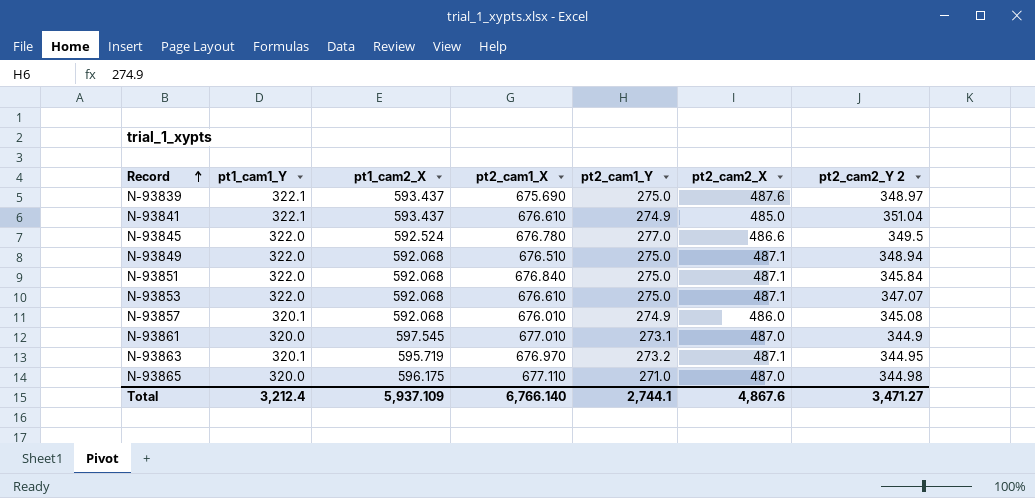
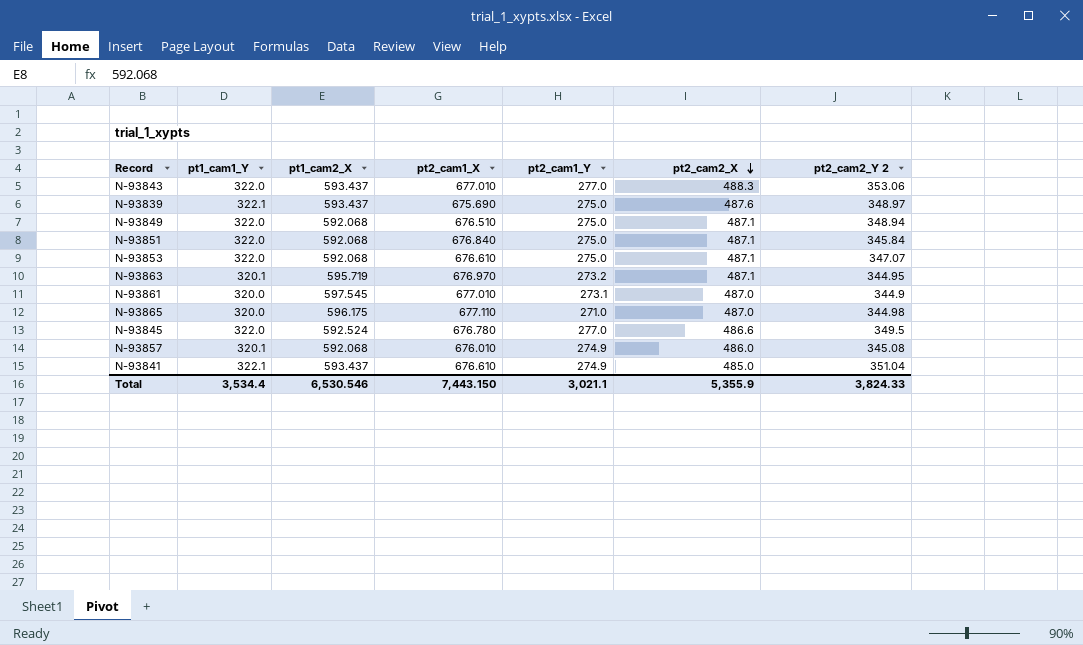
row order: Record ascending -> pt2_cam2_X descending
row N-93843: none -> 322.0 | 593.437 | 677.010 | 277.0 | 488.3 | 353.06
Total | pt1_cam1_Y: 3,212.4 -> 3,534.4
Total | pt1_cam2_X: 5,937.109 -> 6,530.546
Total | pt2_cam1_X: 6,766.140 -> 7,443.150
Total | pt2_cam1_Y: 2,744.1 -> 3,021.1
Total | pt2_cam2_X: 4,867.6 -> 5,355.9
Total | pt2_cam2_Y 2: 3,471.27 -> 3,824.33

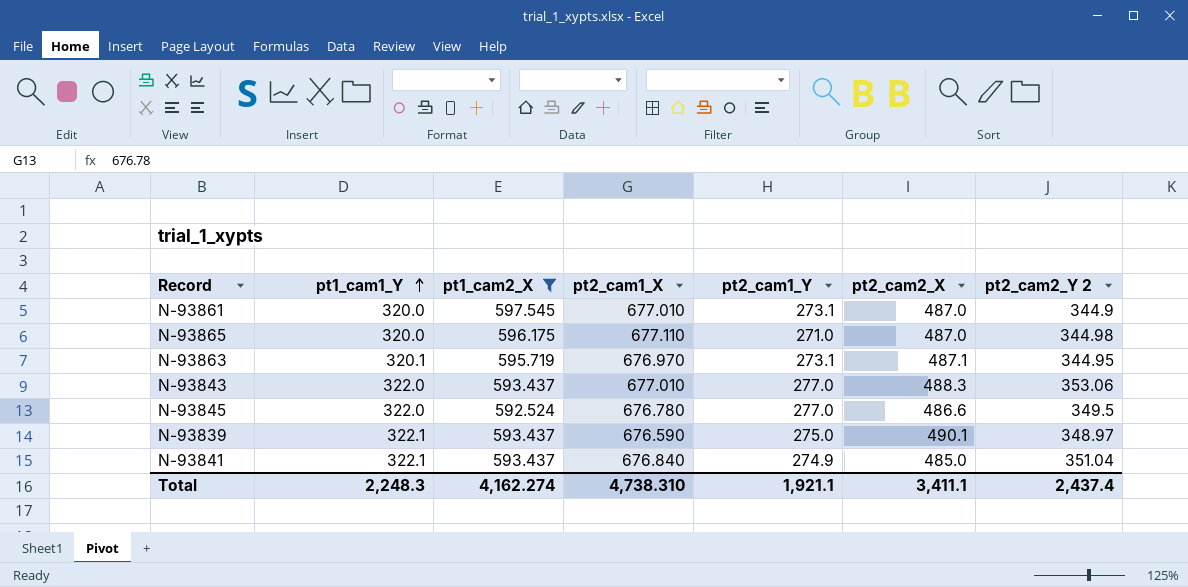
filter: none -> pt1_cam2_X != 592.068
row order: pt2_cam2_X descending -> pt1_cam1_Y ascending
N-93863 | pt2_cam1_Y: 273.2 -> 273.1
N-93839 | pt2_cam1_X: 675.690 -> 676.590
N-93839 | pt2_cam2_X: 487.6 -> 490.1
N-93841 | pt2_cam1_X: 676.610 -> 676.840
Total | pt1_cam1_Y: 3,534.4 -> 2,248.3
Total | pt1_cam2_X: 6,530.546 -> 4,162.274
Total | pt2_cam1_X: 7,443.150 -> 4,738.310
Total | pt2_cam1_Y: 3,021.1 -> 1,921.1
Total | pt2_cam2_X: 5,355.9 -> 3,411.1
Total | pt2_cam2_Y 2: 3,824.33 -> 2,437.4

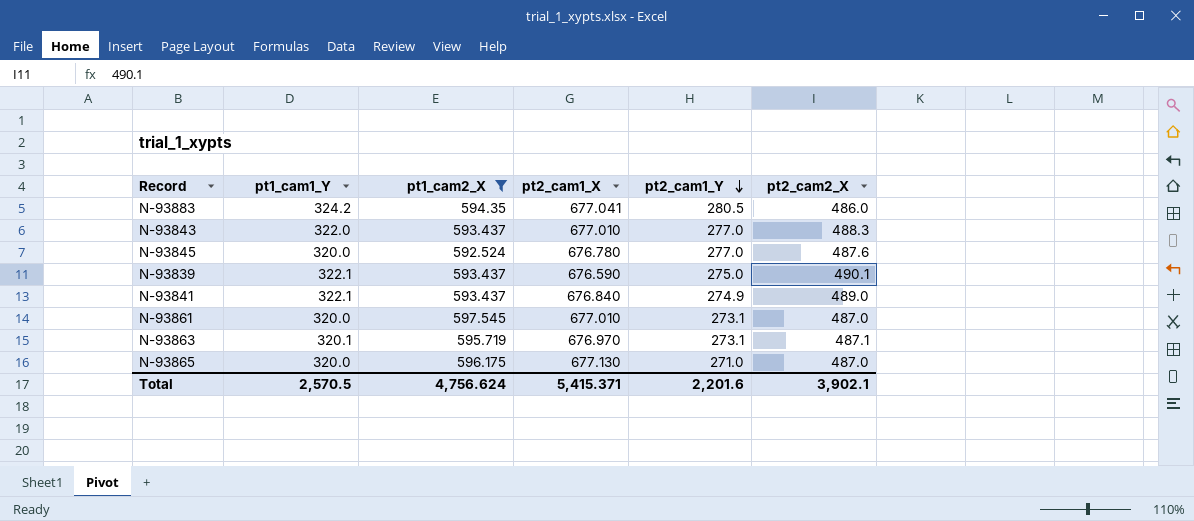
row order: pt1_cam1_Y ascending -> pt2_cam1_Y descending
column pt2_cam2_Y 2 | position: 7 -> none
row N-93883: none -> 324.2 | 594.35 | 677.041 | 280.5 | 486.0
N-93845 | pt1_cam1_Y: 322.0 -> 320.0
N-93845 | pt2_cam2_X: 486.6 -> 487.6
N-93841 | pt2_cam2_X: 485.0 -> 489.0
N-93865 | pt2_cam1_X: 677.110 -> 677.130
Total | pt1_cam1_Y: 2,248.3 -> 2,570.5
Total | pt1_cam2_X: 4,162.274 -> 4,756.624
Total | pt2_cam1_X: 4,738.310 -> 5,415.371
Total | pt2_cam1_Y: 1,921.1 -> 2,201.6
Total | pt2_cam2_X: 3,411.1 -> 3,902.1

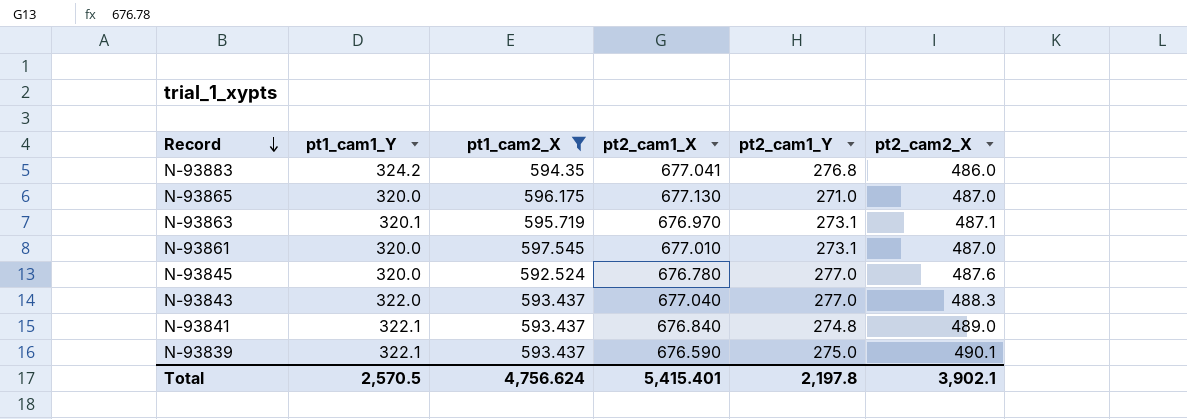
row order: pt2_cam1_Y descending -> Record descending
N-93883 | pt2_cam1_Y: 280.5 -> 276.8
N-93843 | pt2_cam1_X: 677.010 -> 677.040
N-93841 | pt2_cam1_Y: 274.9 -> 274.8
Total | pt2_cam1_X: 5,415.371 -> 5,415.401
Total | pt2_cam1_Y: 2,201.6 -> 2,197.8

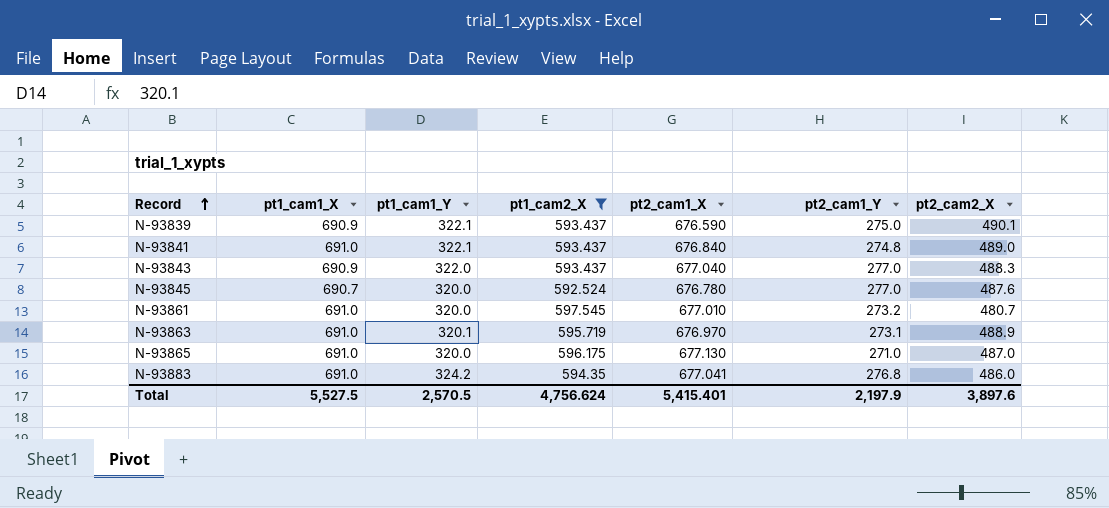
row order: Record descending -> Record ascending
column pt1_cam1_X | position: none -> 2
N-93861 | pt2_cam1_Y: 273.1 -> 273.2
N-93861 | pt2_cam2_X: 487.0 -> 480.7
N-93863 | pt2_cam2_X: 487.1 -> 488.9
Total | pt2_cam1_Y: 2,197.8 -> 2,197.9
Total | pt2_cam2_X: 3,902.1 -> 3,897.6

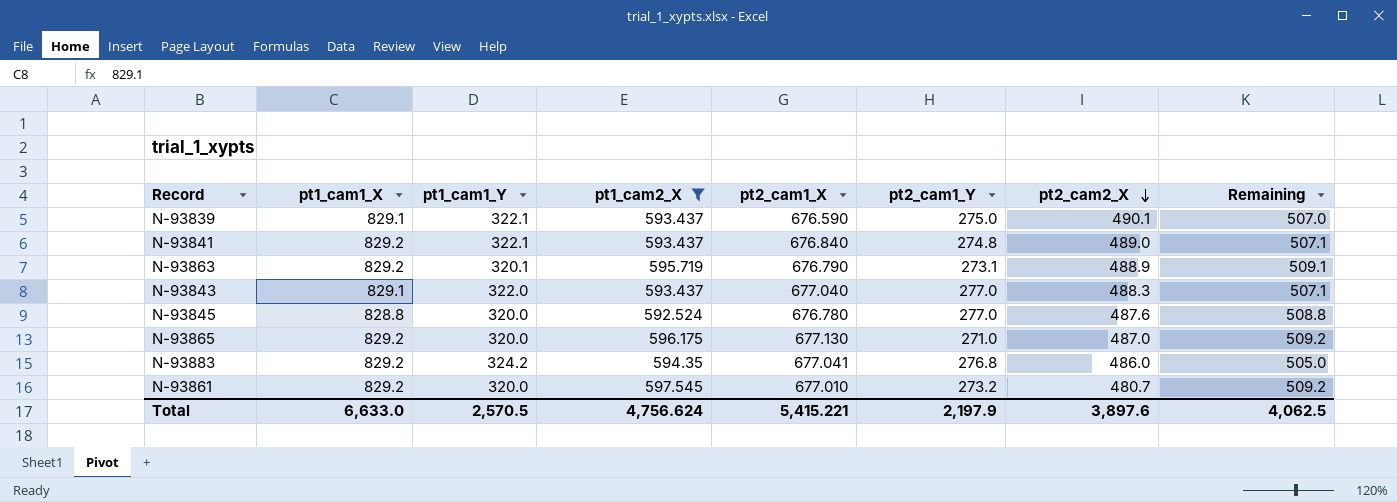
row order: Record ascending -> pt2_cam2_X descending
column Remaining | formula: none -> [pt1_cam1_X] - [pt1_cam1_Y]
N-93839 | pt1_cam1_X: 690.9 -> 829.1
N-93841 | pt1_cam1_X: 691.0 -> 829.2
N-93863 | pt1_cam1_X: 691.0 -> 829.2
N-93863 | pt2_cam1_X: 676.970 -> 676.790
N-93843 | pt1_cam1_X: 690.9 -> 829.1
N-93845 | pt1_cam1_X: 690.7 -> 828.8
N-93865 | pt1_cam1_X: 691.0 -> 829.2
N-93883 | pt1_cam1_X: 691.0 -> 829.2
N-93861 | pt1_cam1_X: 691.0 -> 829.2
Total | pt1_cam1_X: 5,527.5 -> 6,633.0
Total | pt2_cam1_X: 5,415.401 -> 5,415.221

